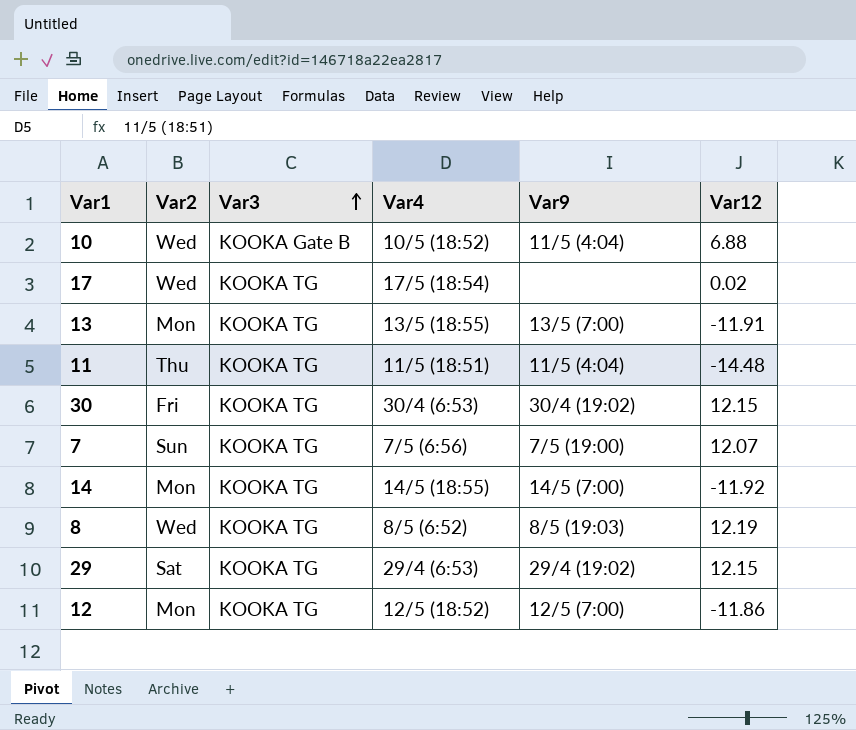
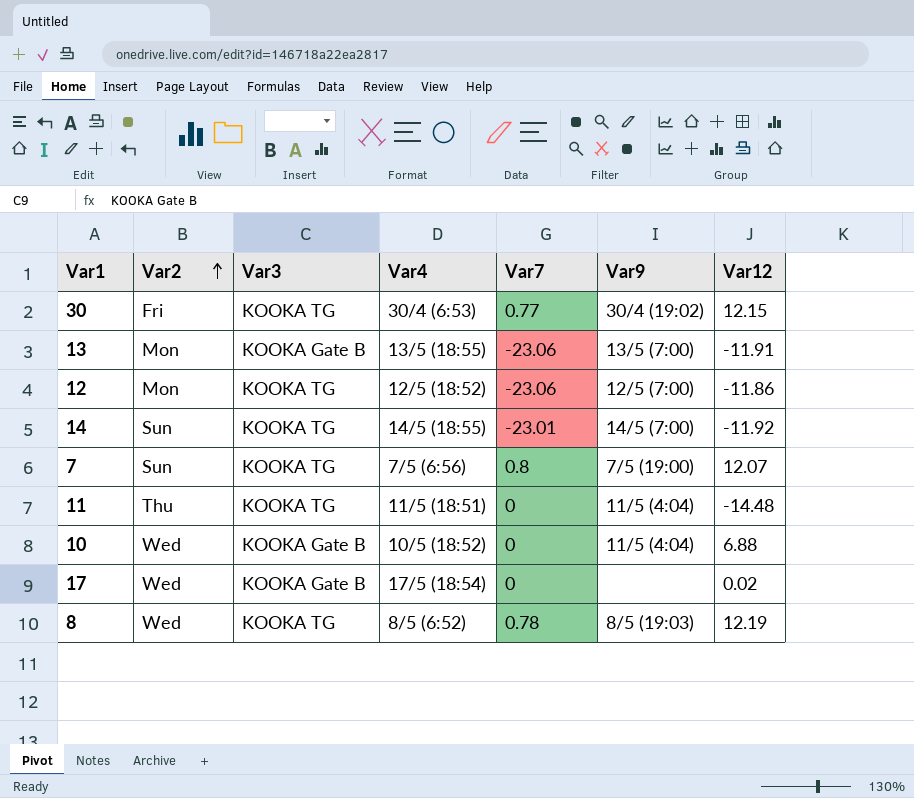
row order: Var3 ascending -> Var2 ascending
column Var7 | position: none -> 5
row 29: Sat | KOOKA TG | 29/4 (6:53) | 29/4 (19:02) | 12.15 -> none
13 | Var3: KOOKA TG -> KOOKA Gate B
14 | Var2: Mon -> Sun
17 | Var3: KOOKA TG -> KOOKA Gate B

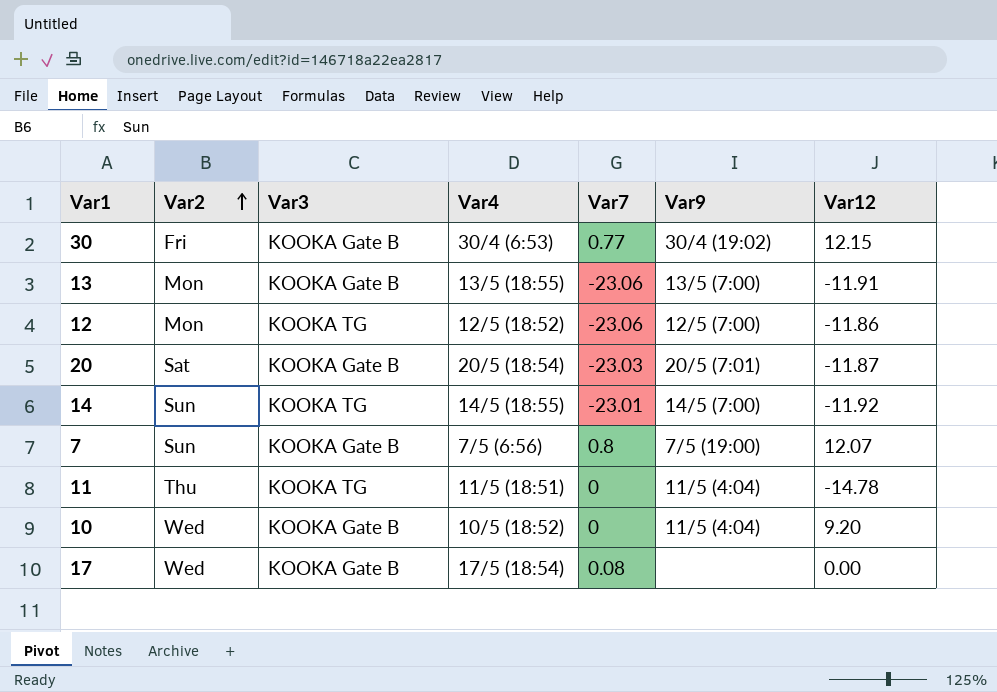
row 8: Wed | KOOKA TG | 8/5 (6:52) | 0.78 | 8/5 (19:03) | 12.19 -> none
30 | Var3: KOOKA TG -> KOOKA Gate B
row 20: none -> Sat | KOOKA Gate B | 20/5 (18:54) | -23.03 | 20/5 (7:01) | -11.87
7 | Var3: KOOKA TG -> KOOKA Gate B
11 | Var12: -14.48 -> -14.78
10 | Var12: 6.88 -> 9.20
17 | Var7: 0 -> 0.08
17 | Var12: 0.02 -> 0.00

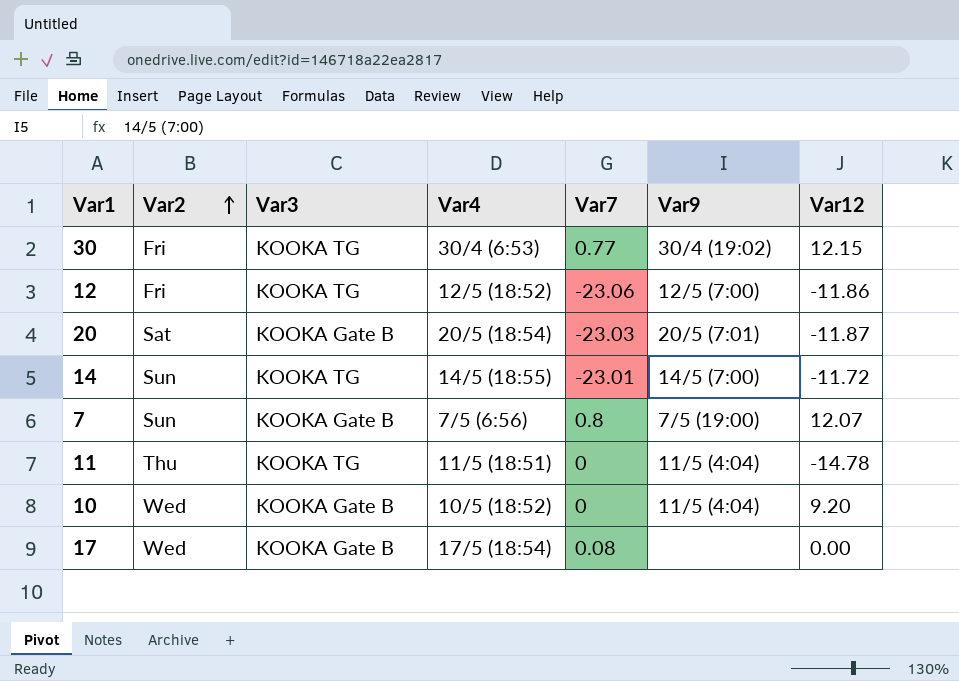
row 13: Mon | KOOKA Gate B | 13/5 (18:55) | -23.06 | 13/5 (7:00) | -11.91 -> none
30 | Var3: KOOKA Gate B -> KOOKA TG
12 | Var2: Mon -> Fri
14 | Var12: -11.92 -> -11.72

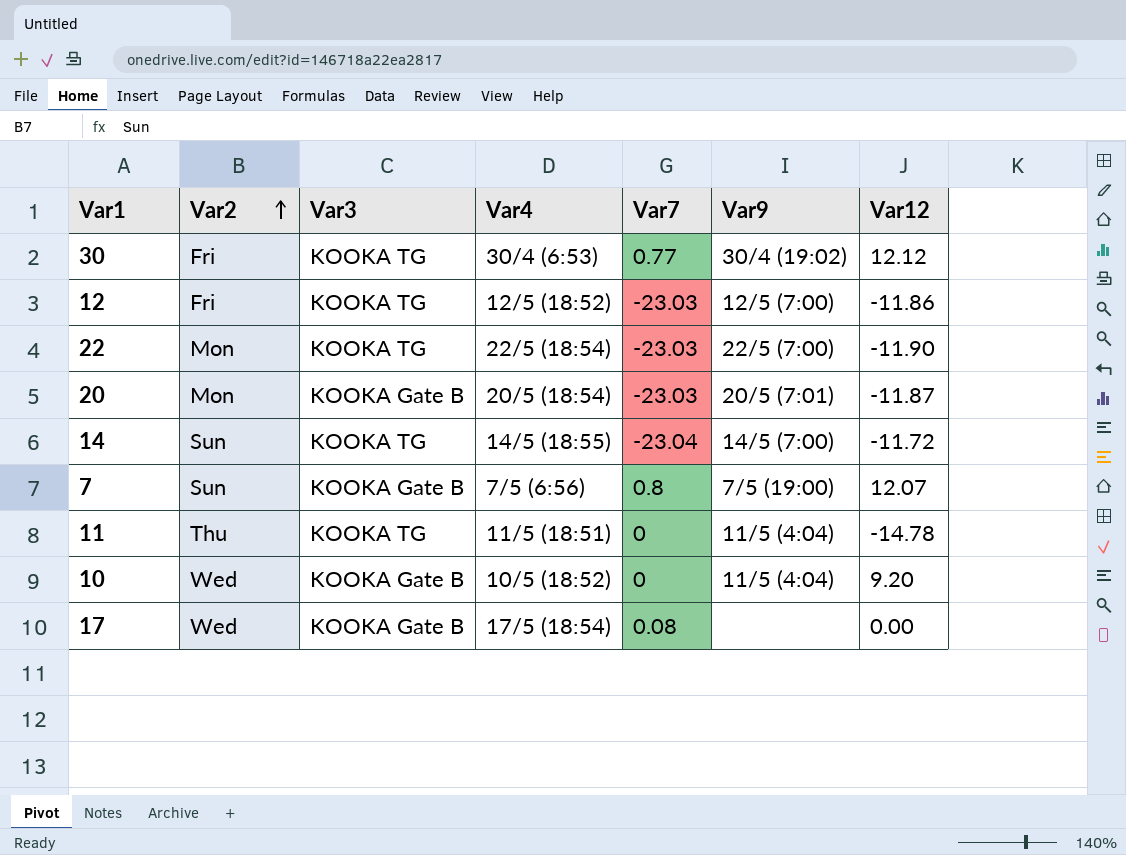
30 | Var12: 12.15 -> 12.12
12 | Var7: -23.06 -> -23.03
row 22: none -> Mon | KOOKA TG | 22/5 (18:54) | -23.03 | 22/5 (7:00) | -11.90
20 | Var2: Sat -> Mon
14 | Var7: -23.01 -> -23.04

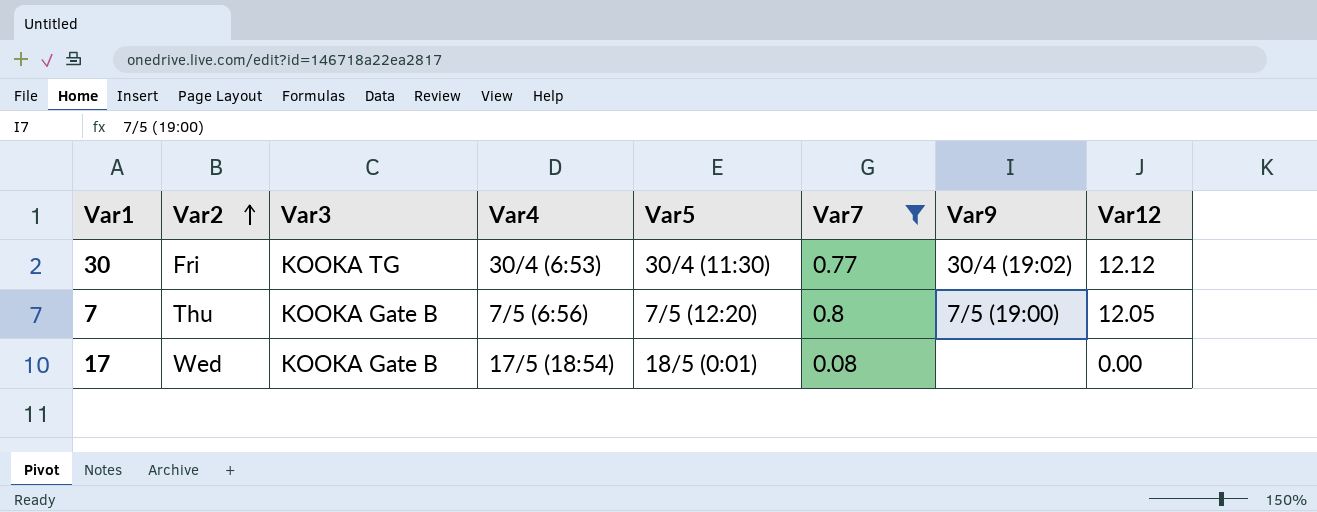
filter: none -> Var7 >= 0.08
column Var5 | position: none -> 5
7 | Var2: Sun -> Thu
7 | Var12: 12.07 -> 12.05

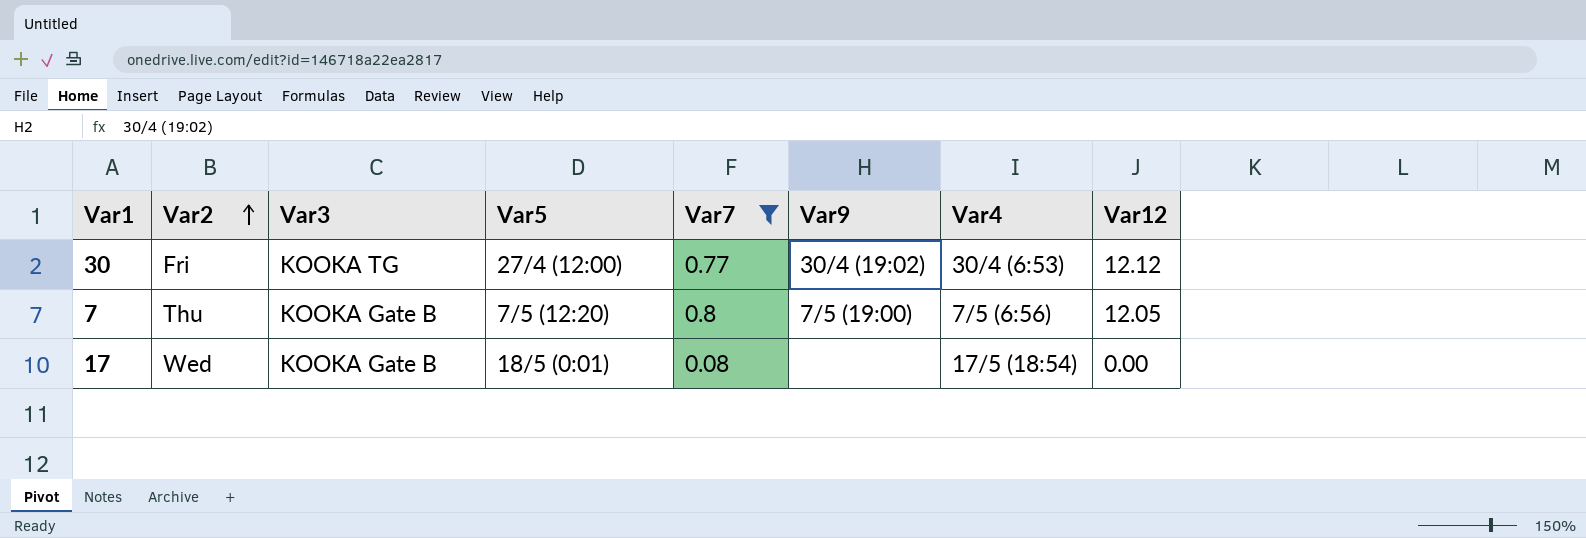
column Var4 | position: 4 -> 7
30 | Var5: 30/4 (11:30) -> 27/4 (12:00)

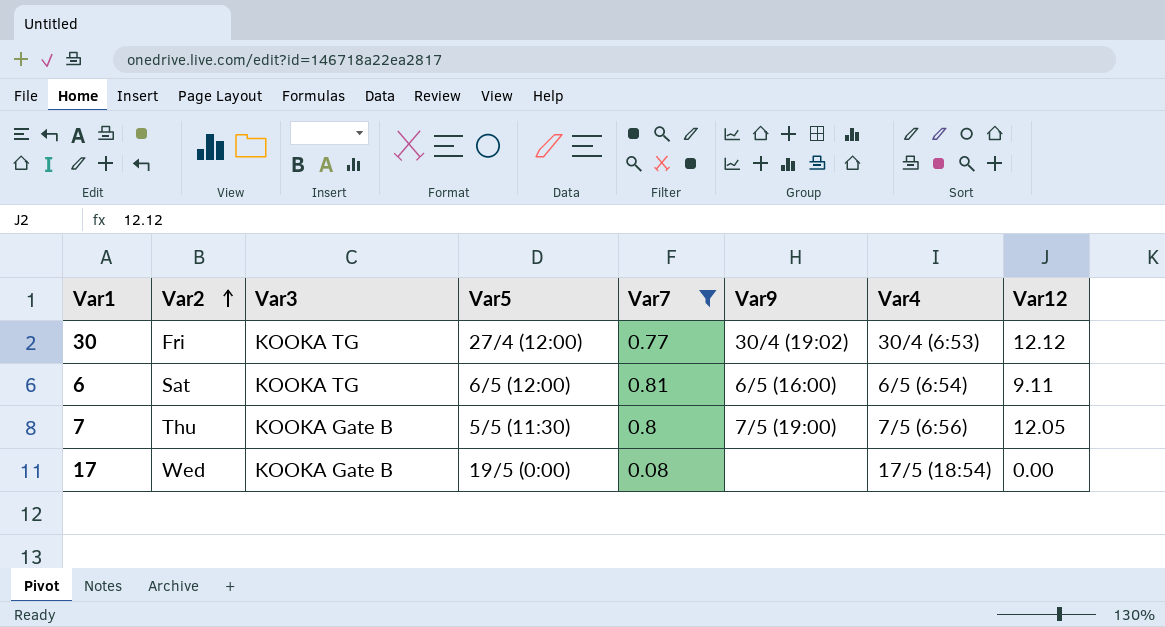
row 6: none -> Sat | KOOKA TG | 6/5 (12:00) | 0.81 | 6/5 (16:00) | 6/5 (6:54) | 9.11
7 | Var5: 7/5 (12:20) -> 5/5 (11:30)
17 | Var5: 18/5 (0:01) -> 19/5 (0:00)

